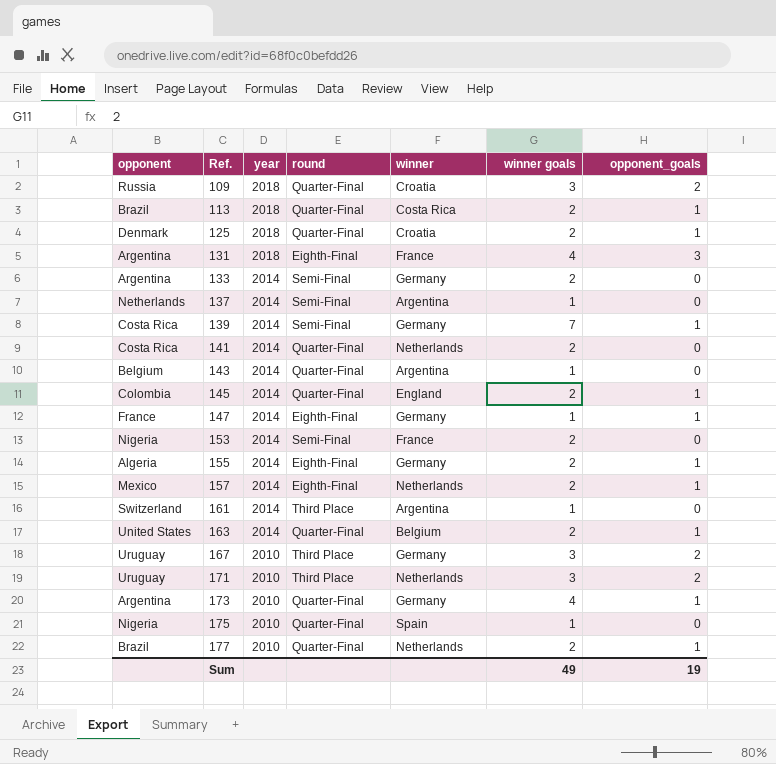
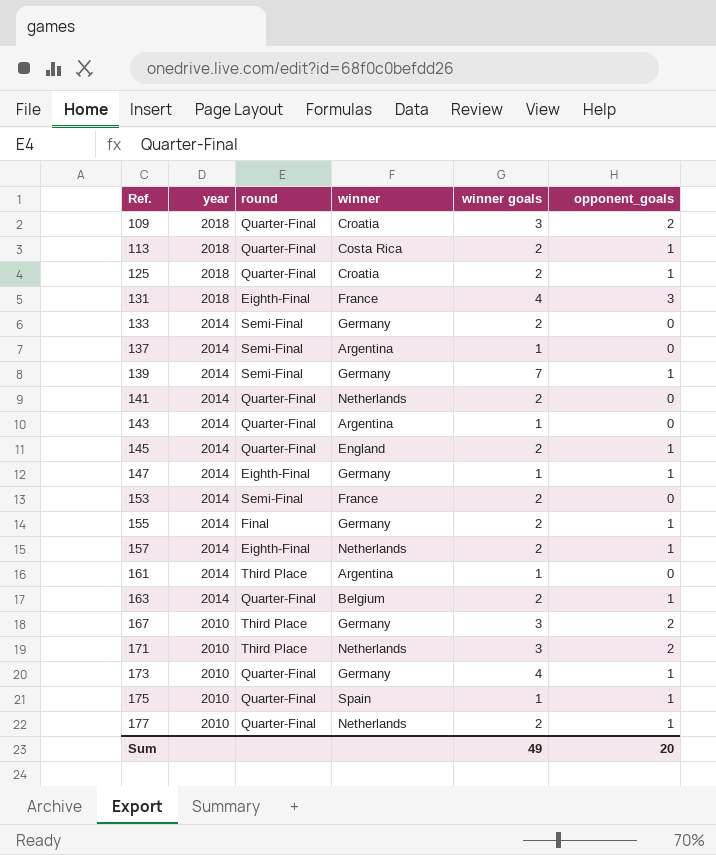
column opponent | position: 1 -> none
155 | round: Eighth-Final -> Final
175 | opponent_goals: 0 -> 1
Sum | opponent_goals: 19 -> 20

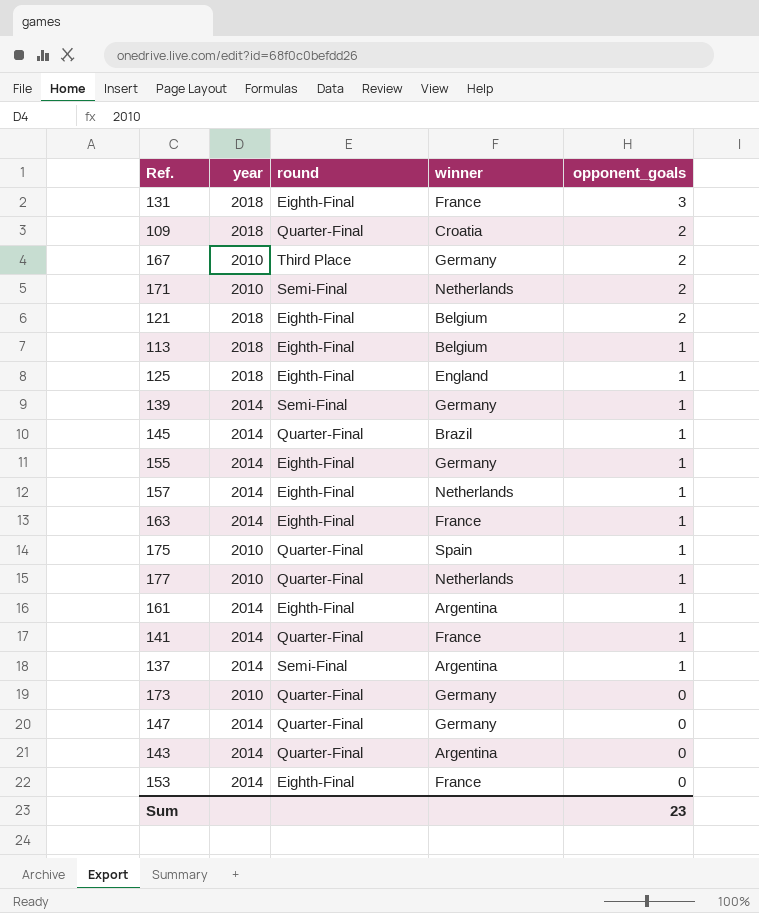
row order: Ref. ascending -> opponent_goals descending
column winner goals | position: 5 -> none
row 133: 2014 | Semi-Final | Germany | 2 | 0 -> none
171 | round: Third Place -> Semi-Final
row 121: none -> 2018 | Eighth-Final | Belgium | 2
113 | round: Quarter-Final -> Eighth-Final
113 | winner: Costa Rica -> Belgium
125 | round: Quarter-Final -> Eighth-Final
125 | winner: Croatia -> England
145 | winner: England -> Brazil
155 | round: Final -> Eighth-Final
163 | round: Quarter-Final -> Eighth-Final
163 | winner: Belgium -> France
161 | round: Third Place -> Eighth-Final
161 | opponent_goals: 0 -> 1
141 | winner: Netherlands -> France
141 | opponent_goals: 0 -> 1
137 | opponent_goals: 0 -> 1
173 | opponent_goals: 1 -> 0
147 | round: Eighth-Final -> Quarter-Final
147 | opponent_goals: 1 -> 0
153 | round: Semi-Final -> Eighth-Final
Sum | opponent_goals: 20 -> 23

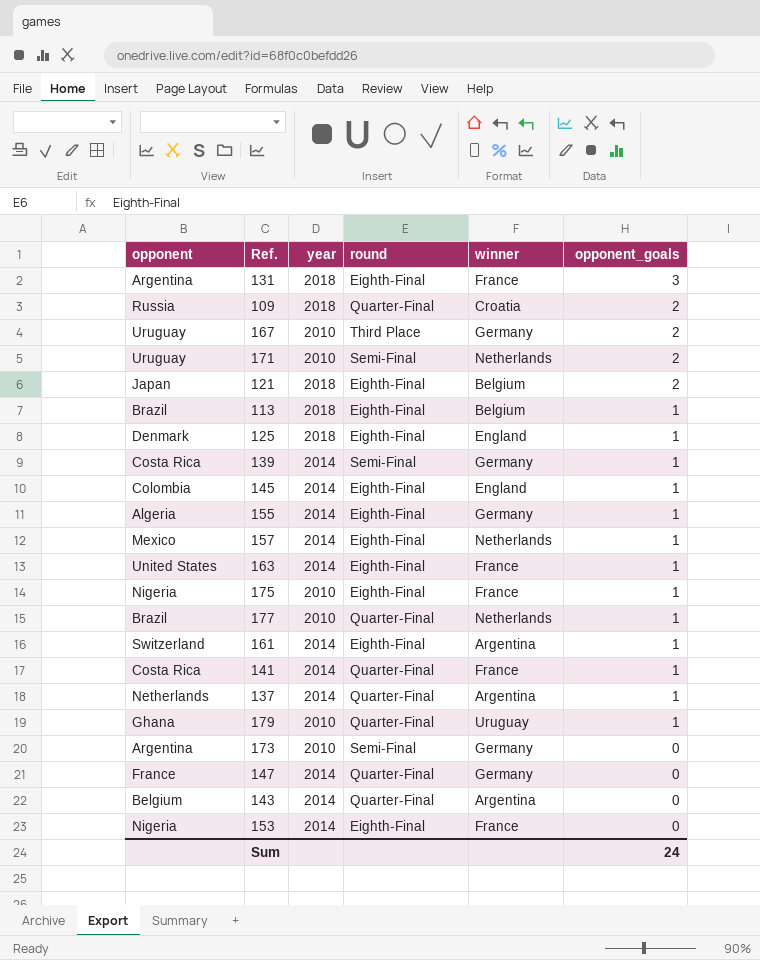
column opponent | position: none -> 1
145 | round: Quarter-Final -> Eighth-Final
145 | winner: Brazil -> England
175 | round: Quarter-Final -> Eighth-Final
175 | winner: Spain -> France
137 | round: Semi-Final -> Quarter-Final
row 179: none -> Ghana | 2010 | Quarter-Final | Uruguay | 1
173 | round: Quarter-Final -> Semi-Final
Sum | opponent_goals: 23 -> 24

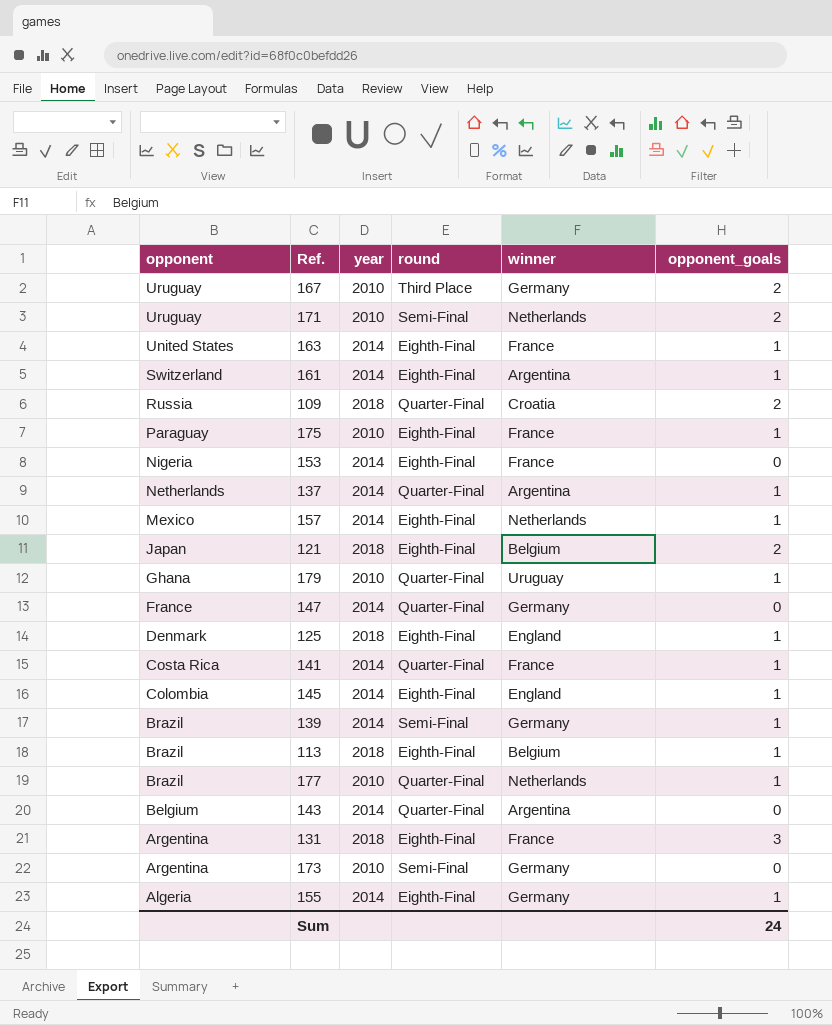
row order: opponent_goals descending -> opponent descending
175 | opponent: Nigeria -> Paraguay
139 | opponent: Costa Rica -> Brazil

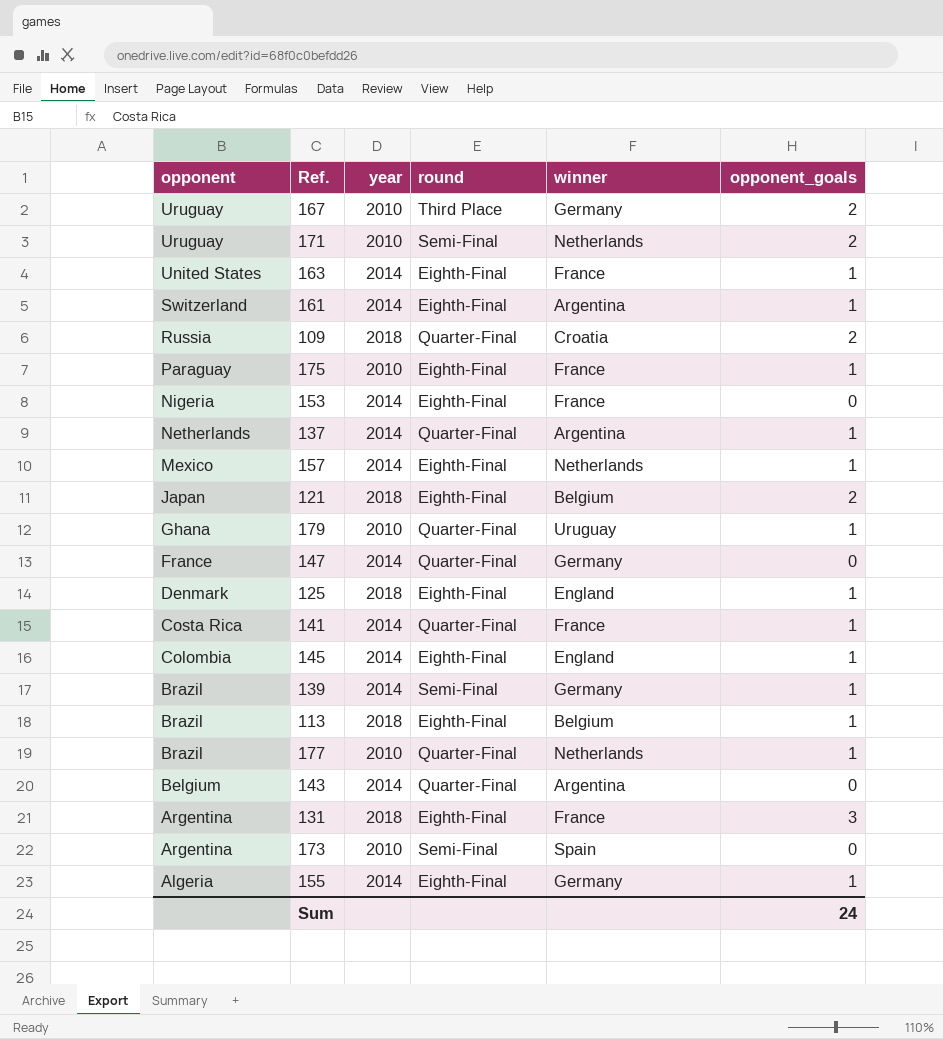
173 | winner: Germany -> Spain

